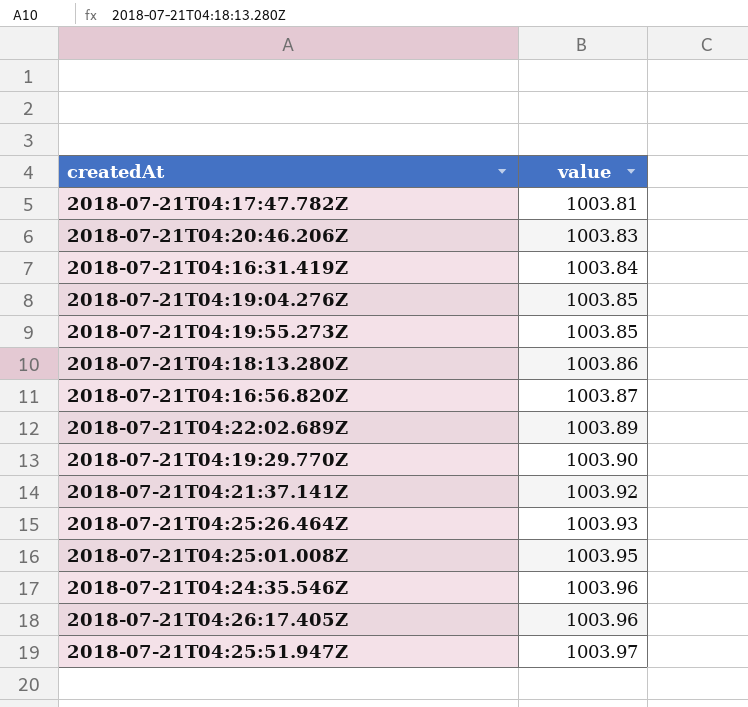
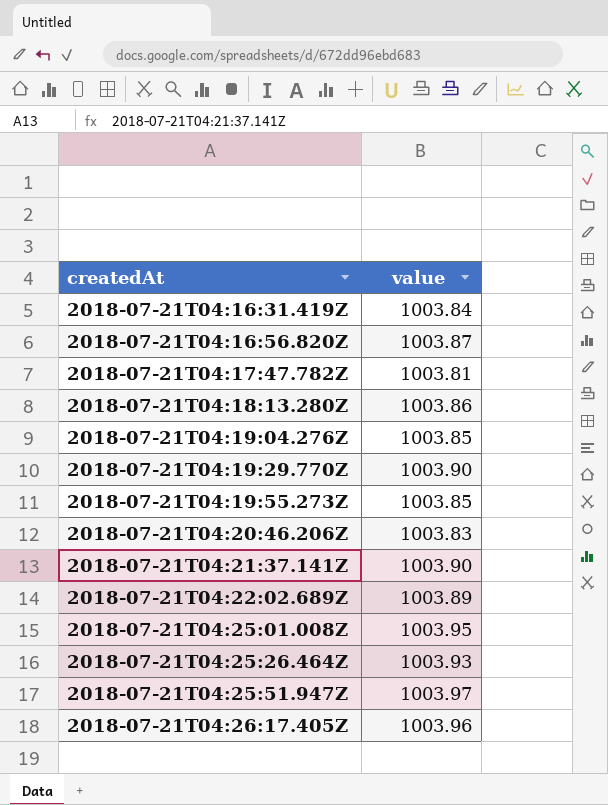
row order: value ascending -> createdAt ascending
row 2018-07-21T04:24:35.546Z: 1003.96 -> none
2018-07-21T04:21:37.141Z | value: 1003.92 -> 1003.90

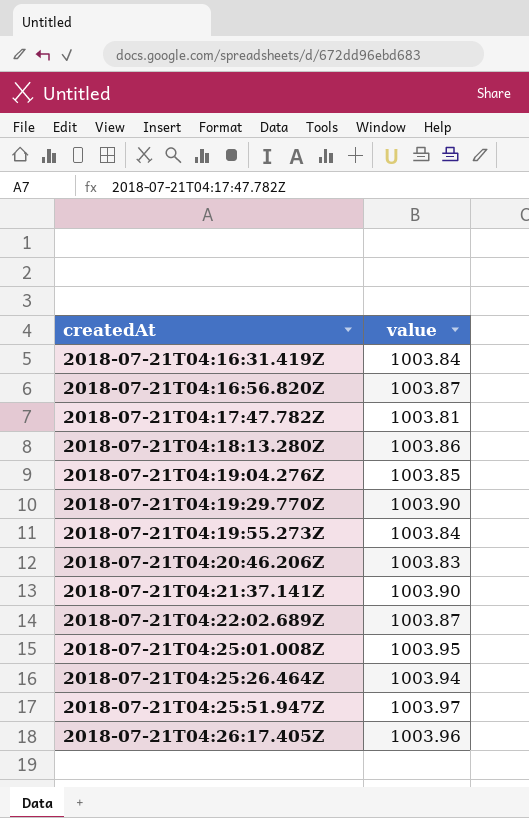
2018-07-21T04:19:55.273Z | value: 1003.85 -> 1003.84
2018-07-21T04:22:02.689Z | value: 1003.89 -> 1003.87
2018-07-21T04:25:26.464Z | value: 1003.93 -> 1003.94

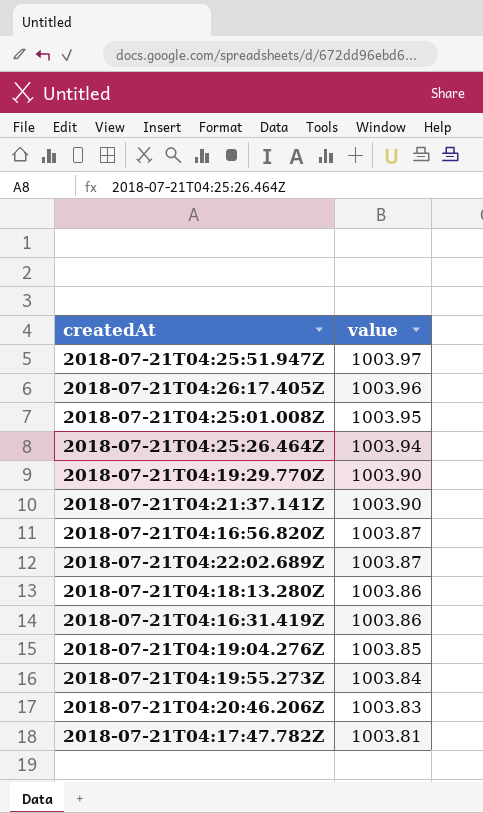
row order: createdAt ascending -> value descending
2018-07-21T04:16:31.419Z | value: 1003.84 -> 1003.86

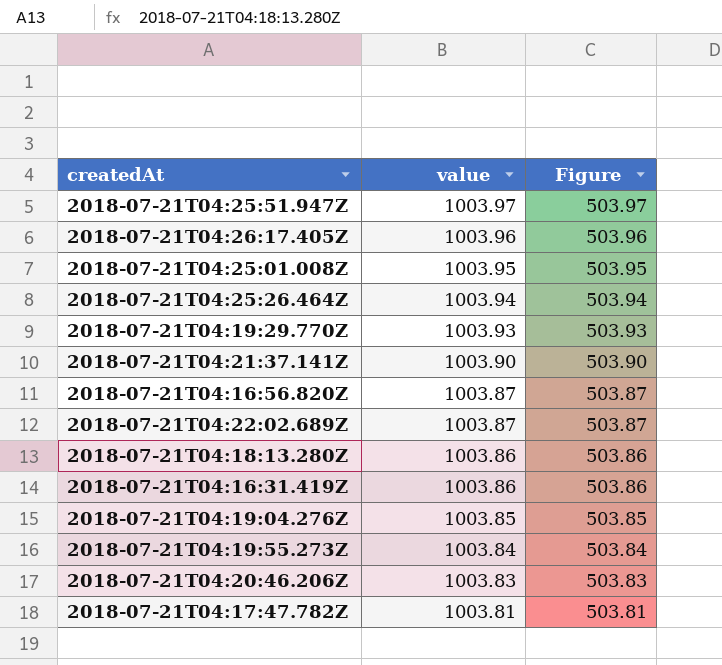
column Figure | formula: none -> [value] - 500
2018-07-21T04:19:29.770Z | value: 1003.90 -> 1003.93

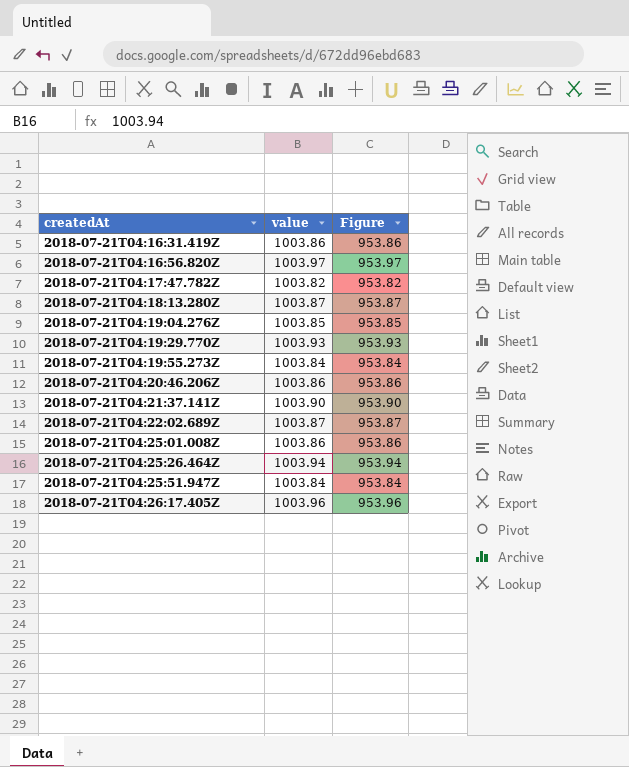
row order: value descending -> createdAt ascending
column Figure | formula: [value] - 500 -> [value] - 50
2018-07-21T04:16:56.820Z | value: 1003.87 -> 1003.97
2018-07-21T04:17:47.782Z | value: 1003.81 -> 1003.82
2018-07-21T04:18:13.280Z | value: 1003.86 -> 1003.87
2018-07-21T04:20:46.206Z | value: 1003.83 -> 1003.86
2018-07-21T04:25:01.008Z | value: 1003.95 -> 1003.86
2018-07-21T04:25:51.947Z | value: 1003.97 -> 1003.84

